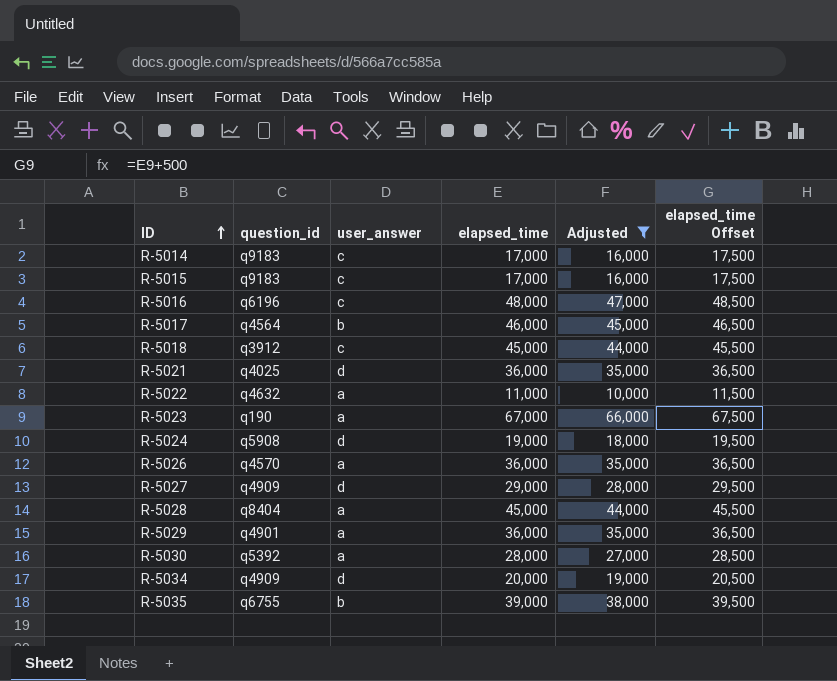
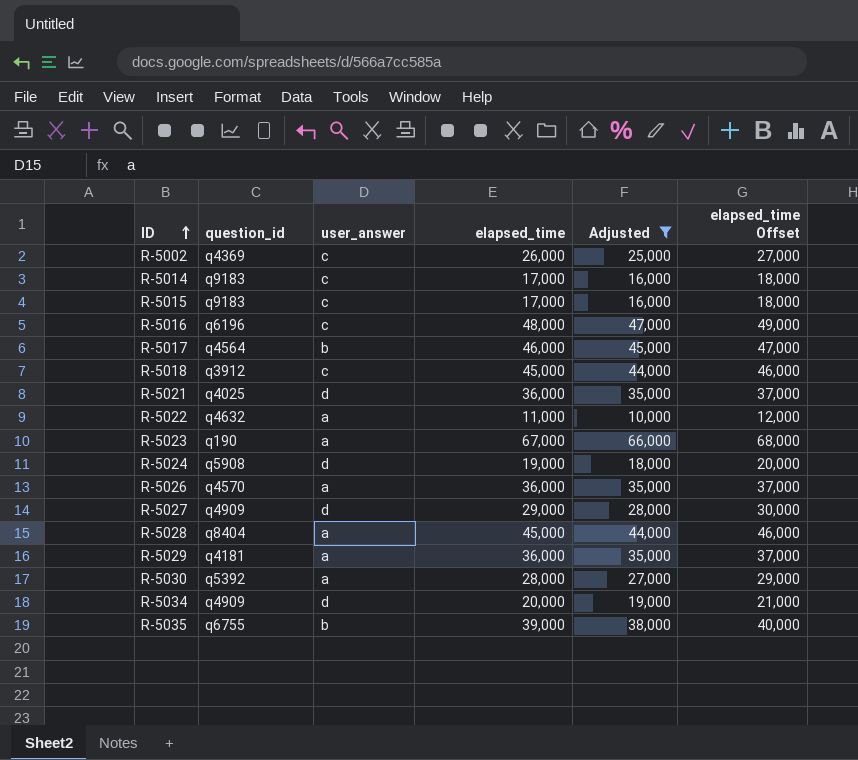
column elapsed_time Offset | formula: [elapsed_time] + 500 -> [elapsed_time] + 1000
row R-5002: none -> q4369 | c | 26,000 | 25,000 | 27,000
R-5029 | question_id: q4901 -> q4181

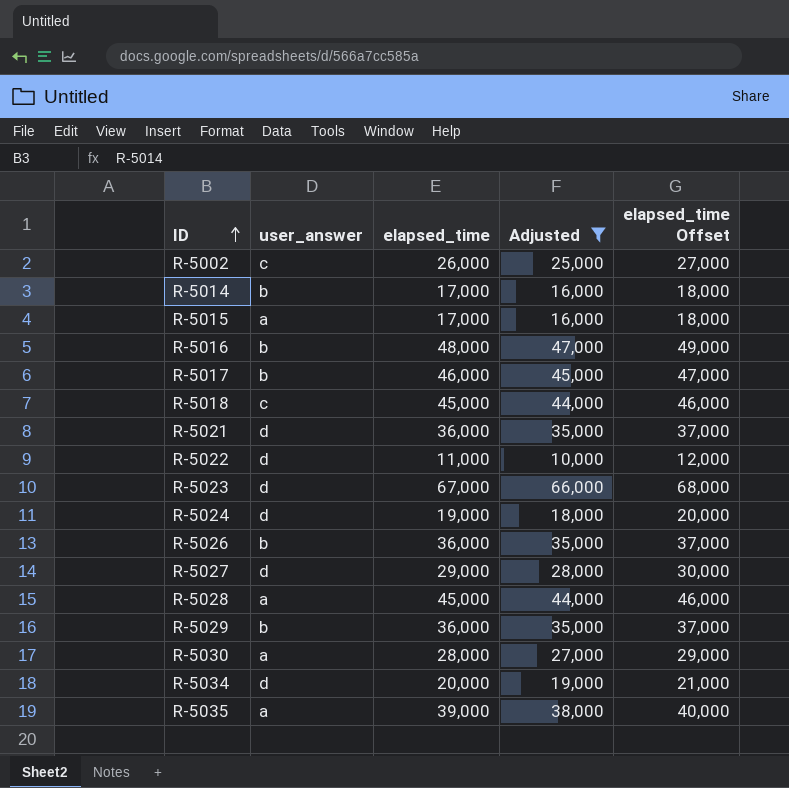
column question_id | position: 2 -> none
R-5014 | user_answer: c -> b
R-5015 | user_answer: c -> a
R-5016 | user_answer: c -> b
R-5022 | user_answer: a -> d
R-5023 | user_answer: a -> d
R-5026 | user_answer: a -> b
R-5029 | user_answer: a -> b
R-5035 | user_answer: b -> a

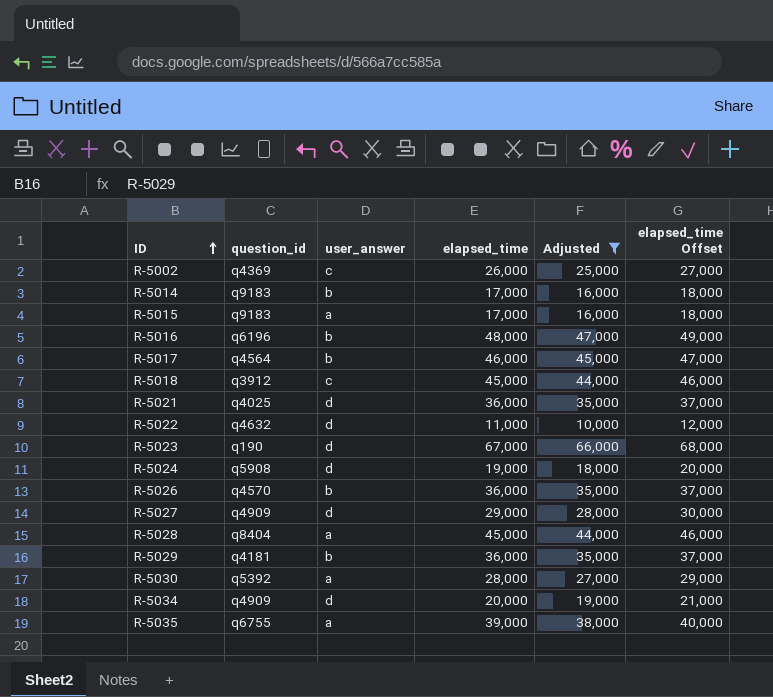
column question_id | position: none -> 2

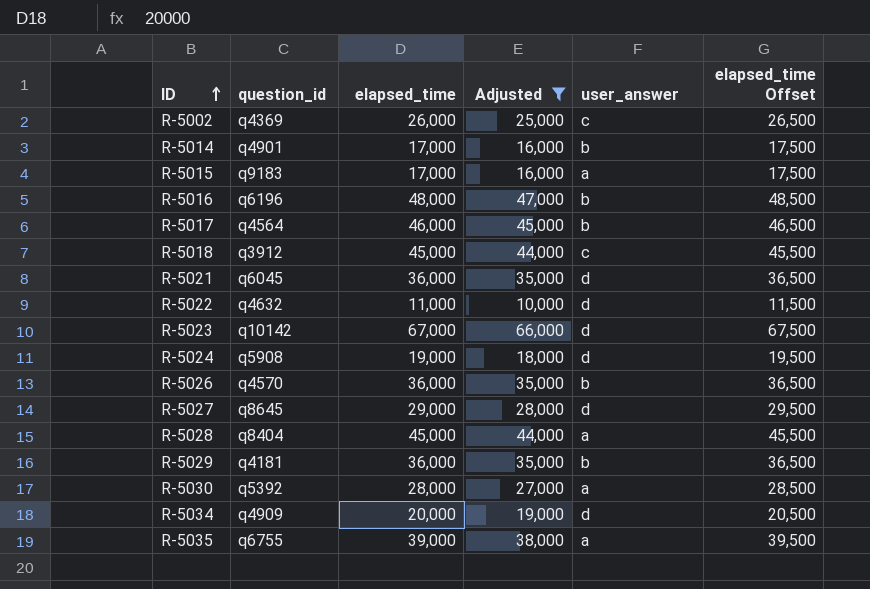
column user_answer | position: 3 -> 5
column elapsed_time Offset | formula: [elapsed_time] + 1000 -> [elapsed_time] + 500
R-5014 | question_id: q9183 -> q4901
R-5021 | question_id: q4025 -> q6045
R-5023 | question_id: q190 -> q10142
R-5027 | question_id: q4909 -> q8645

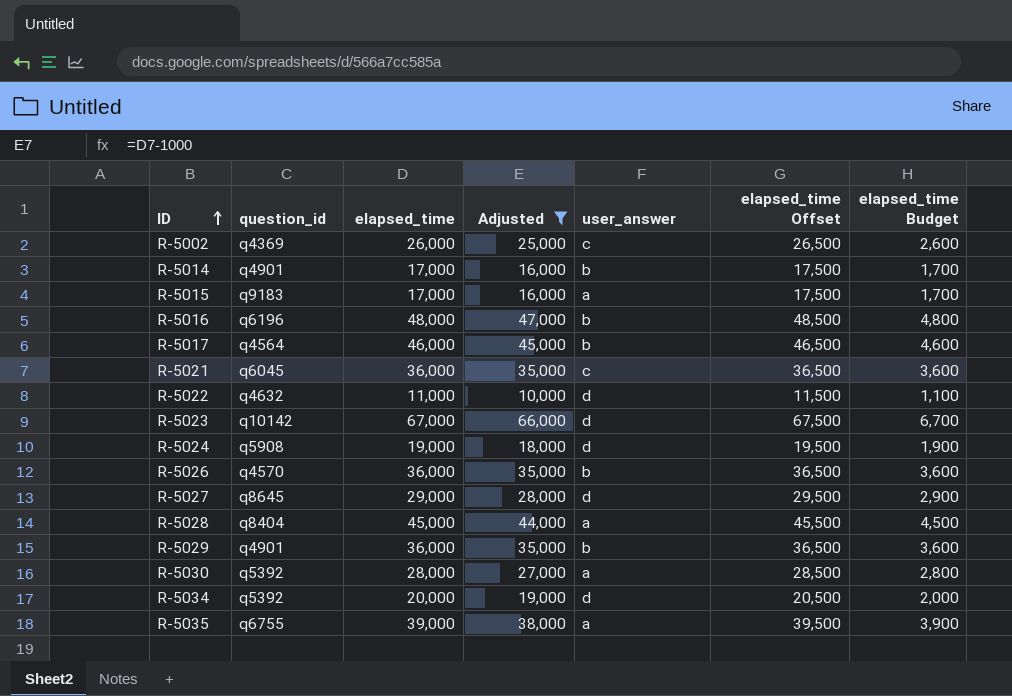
column elapsed_time Budget | formula: none -> [elapsed_time] * 0.1
row R-5018: q3912 | 45,000 | 44,000 | c | 45,500 -> none
R-5021 | user_answer: d -> c
R-5029 | question_id: q4181 -> q4901
R-5034 | question_id: q4909 -> q5392

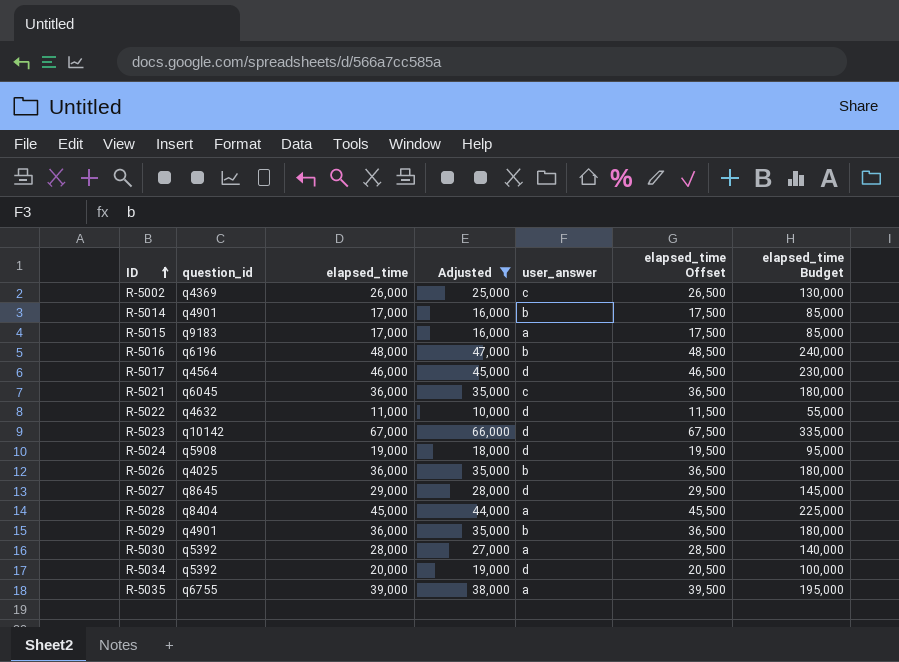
column elapsed_time Budget | formula: [elapsed_time] * 0.1 -> [elapsed_time] * 5
R-5017 | user_answer: b -> d
R-5026 | question_id: q4570 -> q4025

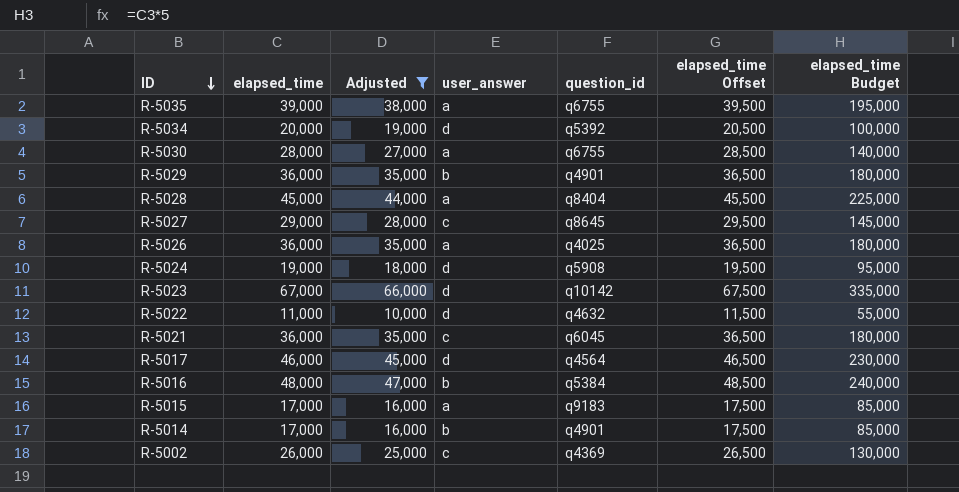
row order: ID ascending -> ID descending
column question_id | position: 2 -> 5
R-5030 | question_id: q5392 -> q6755
R-5027 | user_answer: d -> c
R-5026 | user_answer: b -> a
R-5016 | question_id: q6196 -> q5384

